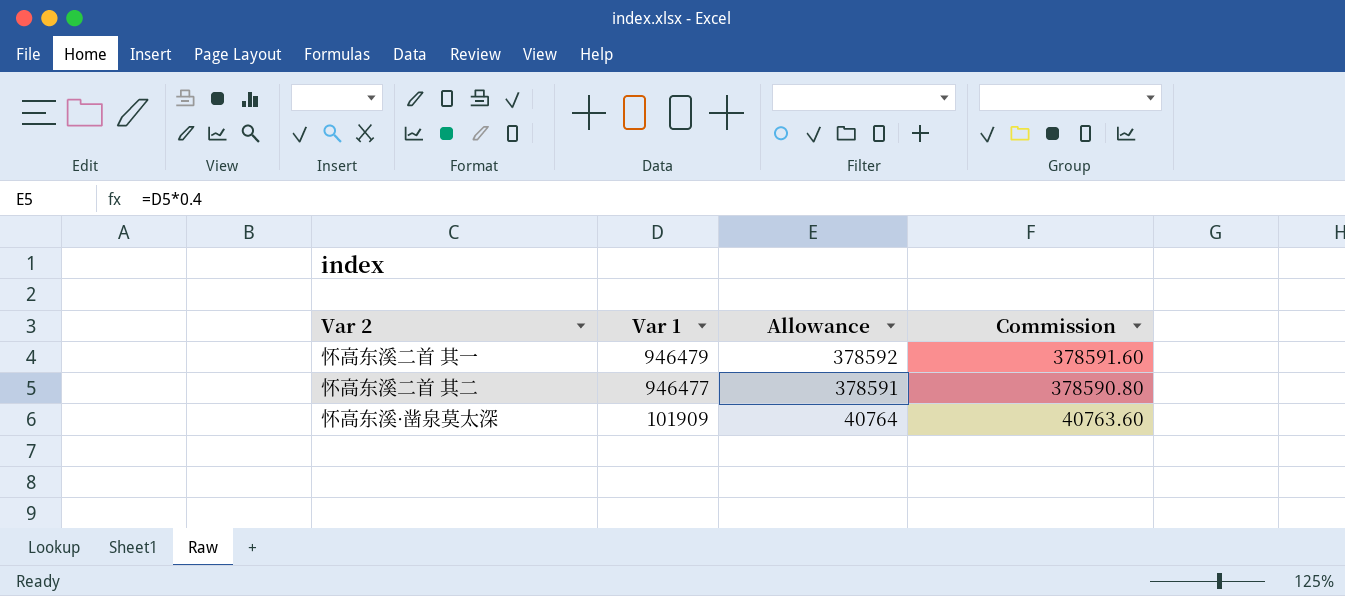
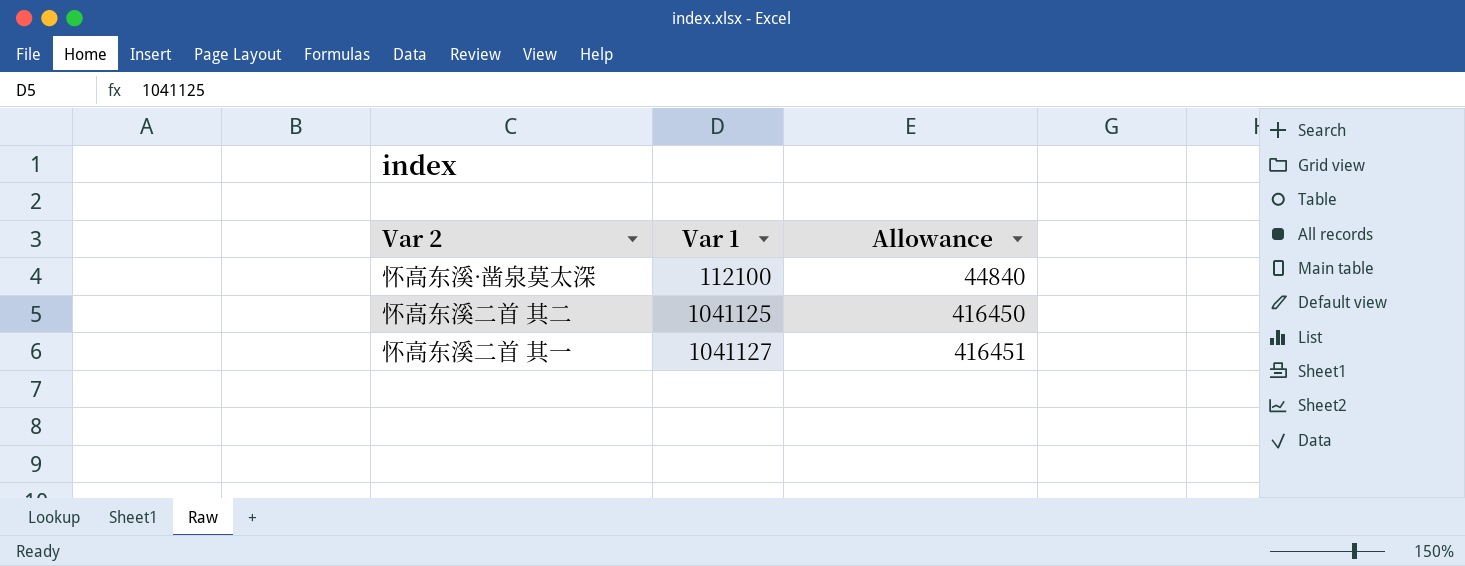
row order: Var 1 descending -> Var 1 ascending
column Commission | formula: [Var 1] * 0.4 -> none
怀高东溪·凿泉莫太深 | Var 1: 101909 -> 112100
怀高东溪·凿泉莫太深 | Allowance: 40764 -> 44840
怀高东溪二首 其二 | Var 1: 946477 -> 1041125
怀高东溪二首 其二 | Allowance: 378591 -> 416450
怀高东溪二首 其一 | Var 1: 946479 -> 1041127
怀高东溪二首 其一 | Allowance: 378592 -> 416451

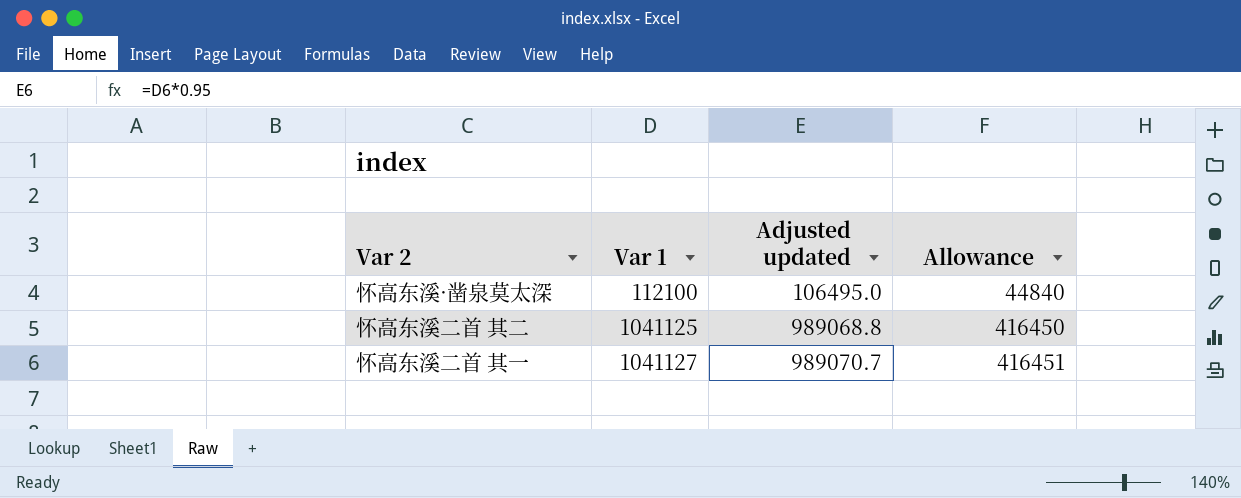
column Adjusted updated | formula: none -> [Var 1] * 0.95

